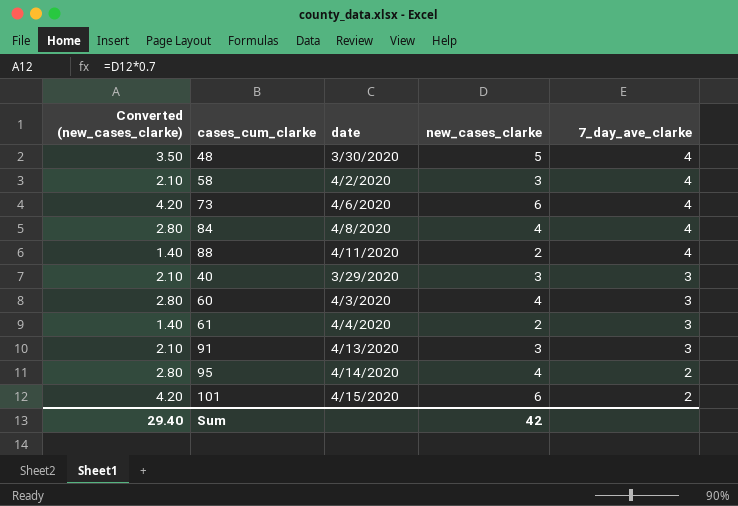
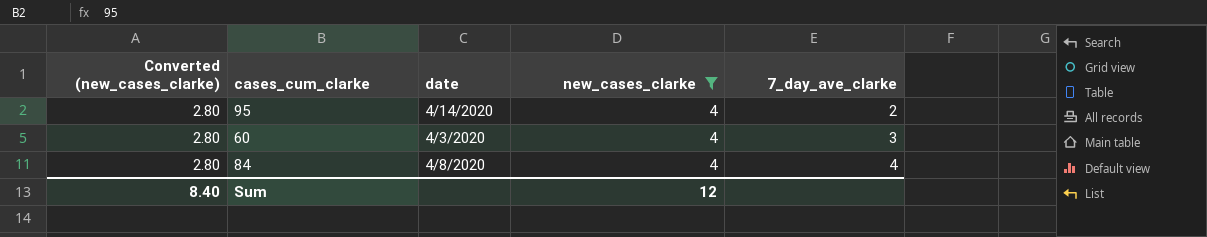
filter: none -> new_cases_clarke = 4
row order: 7_day_ave_clarke descending -> 7_day_ave_clarke ascending
Sum | Converted (new_cases_clarke): 29.40 -> 8.40
Sum | new_cases_clarke: 42 -> 12

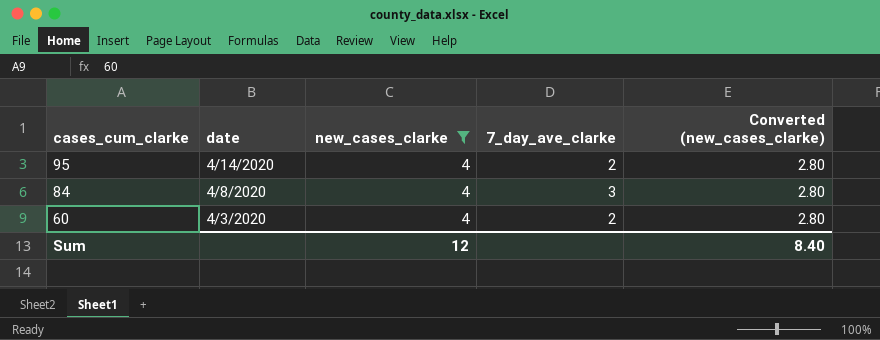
row order: 7_day_ave_clarke ascending -> cases_cum_clarke descending
column Converted (new_cases_clarke) | position: 1 -> 5
84 | 7_day_ave_clarke: 4 -> 3
60 | 7_day_ave_clarke: 3 -> 2

